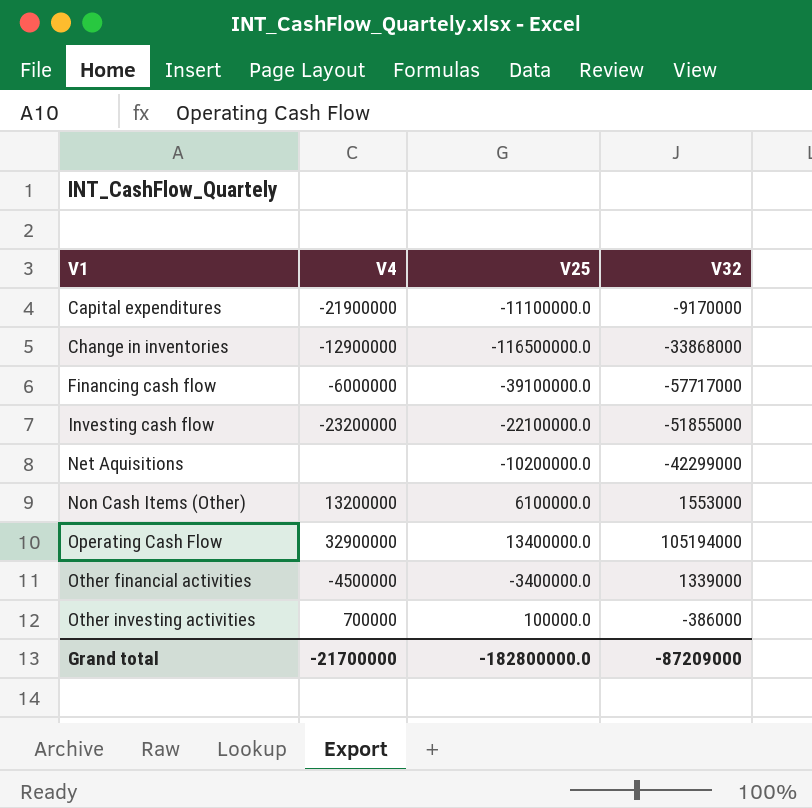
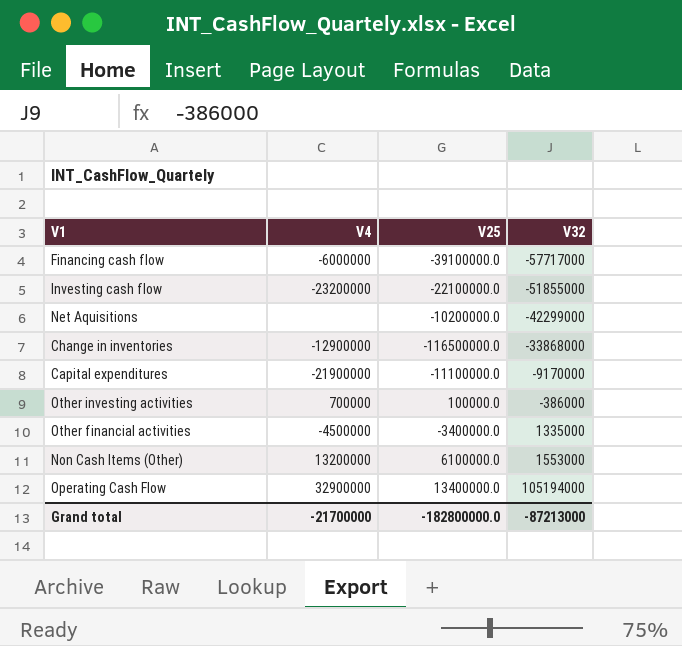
row order: V1 ascending -> V32 ascending
Other financial activities | V32: 1339000 -> 1335000
Grand total | V32: -87209000 -> -87213000

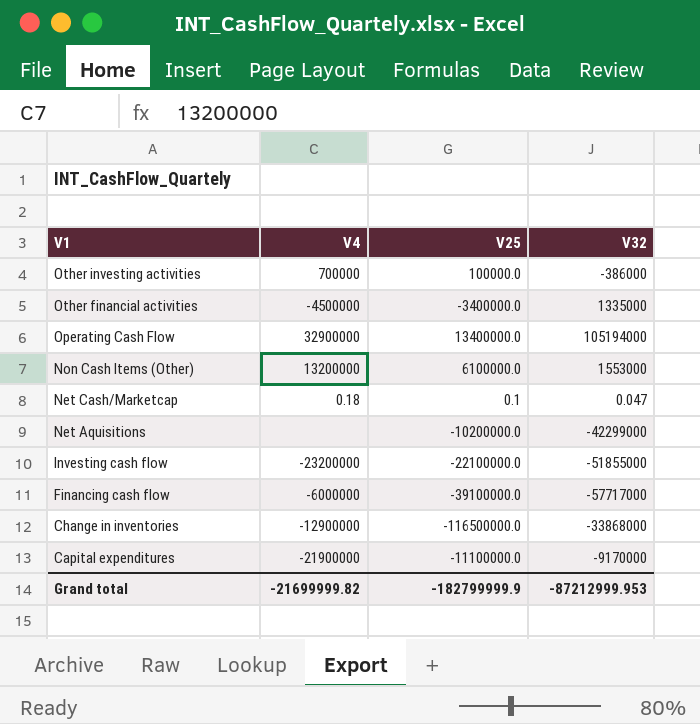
row order: V32 ascending -> V1 descending
row Net Cash/Marketcap: none -> 0.18 | 0.1 | 0.047
Grand total | V4: -21700000 -> -21699999.82
Grand total | V25: -182800000.0 -> -182799999.9
Grand total | V32: -87213000 -> -87212999.953

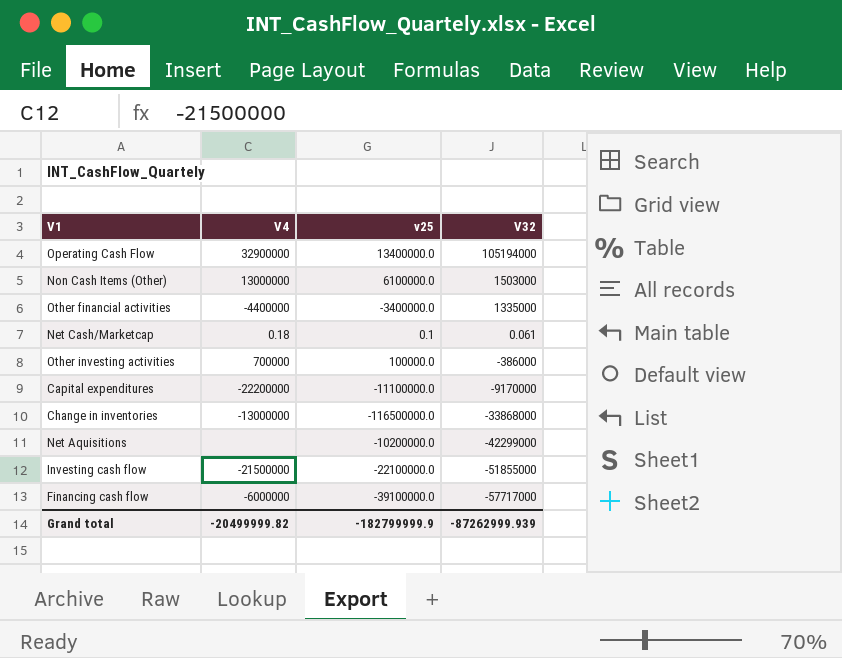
row order: V1 descending -> V32 descending
column name: V25 -> v25
Non Cash Items (Other) | V4: 13200000 -> 13000000
Non Cash Items (Other) | V32: 1553000 -> 1503000
Other financial activities | V4: -4500000 -> -4400000
Net Cash/Marketcap | V32: 0.047 -> 0.061
Capital expenditures | V4: -21900000 -> -22200000
Change in inventories | V4: -12900000 -> -13000000
Investing cash flow | V4: -23200000 -> -21500000
Grand total | V4: -21699999.82 -> -20499999.82
Grand total | V32: -87212999.953 -> -87262999.939

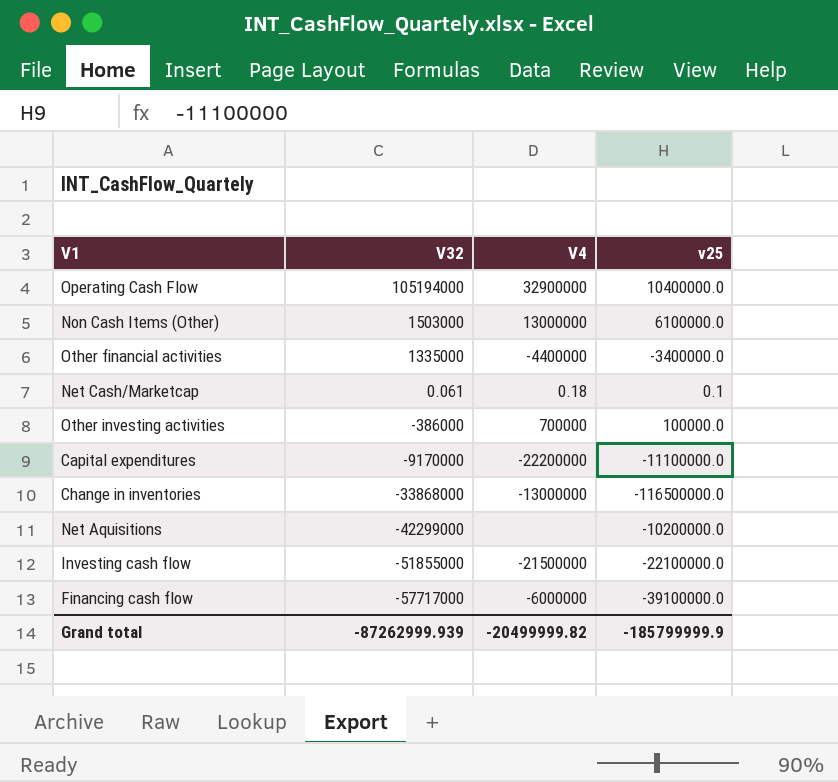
column V32 | position: 4 -> 2
Operating Cash Flow | v25: 13400000.0 -> 10400000.0
Grand total | v25: -182799999.9 -> -185799999.9

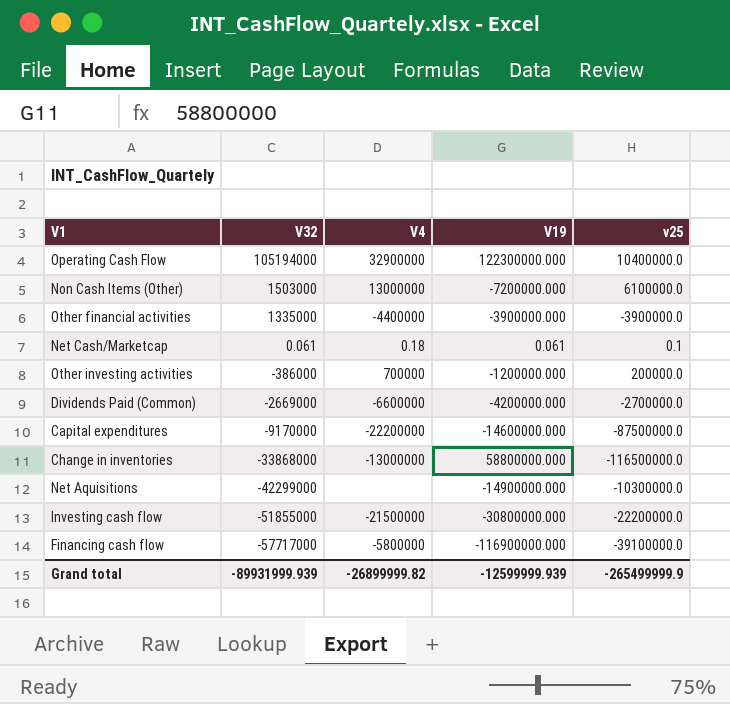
column V19 | position: none -> 4
Other financial activities | v25: -3400000.0 -> -3900000.0
Other investing activities | v25: 100000.0 -> 200000.0
row Dividends Paid (Common): none -> -2669000 | -6600000 | -4200000.000 | -2700000.0
Capital expenditures | v25: -11100000.0 -> -87500000.0
Net Aquisitions | v25: -10200000.0 -> -10300000.0
Investing cash flow | v25: -22100000.0 -> -22200000.0
Financing cash flow | V4: -6000000 -> -5800000
Grand total | V32: -87262999.939 -> -89931999.939
Grand total | V4: -20499999.82 -> -26899999.82
Grand total | v25: -185799999.9 -> -265499999.9

